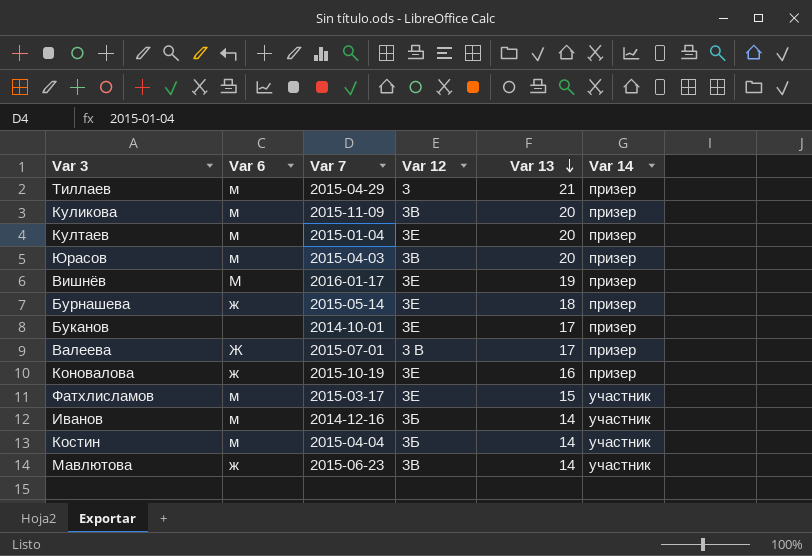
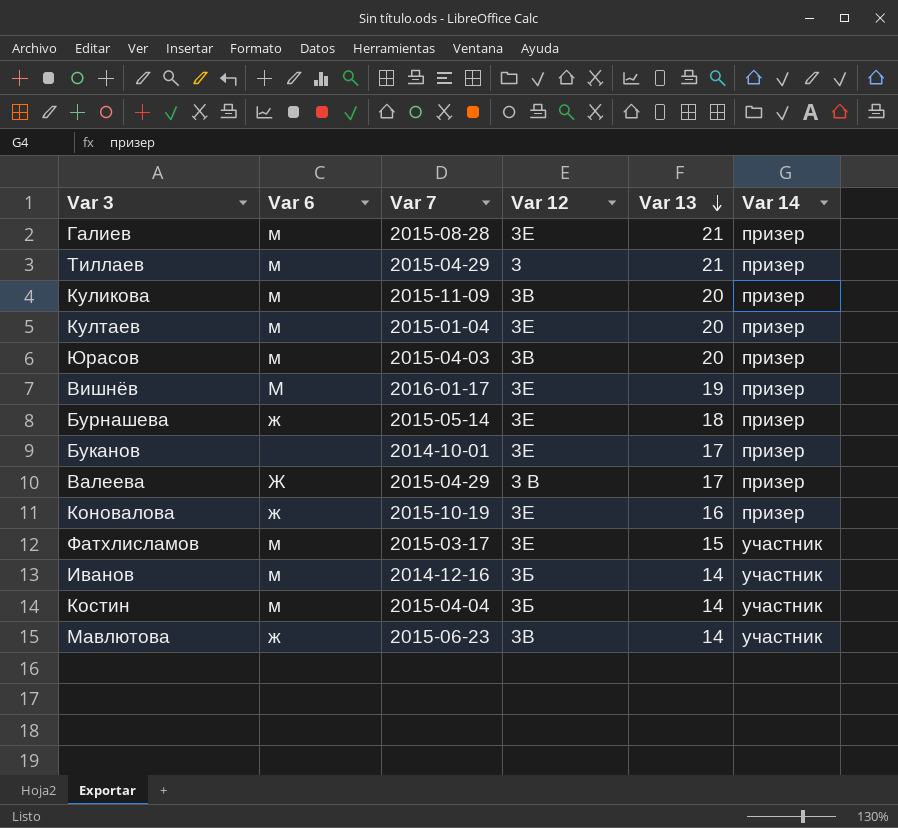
row Галиев: none -> м | 2015-08-28 | 3Е | 21 | призер
Валеева | Var 7: 2015-07-01 -> 2015-04-29

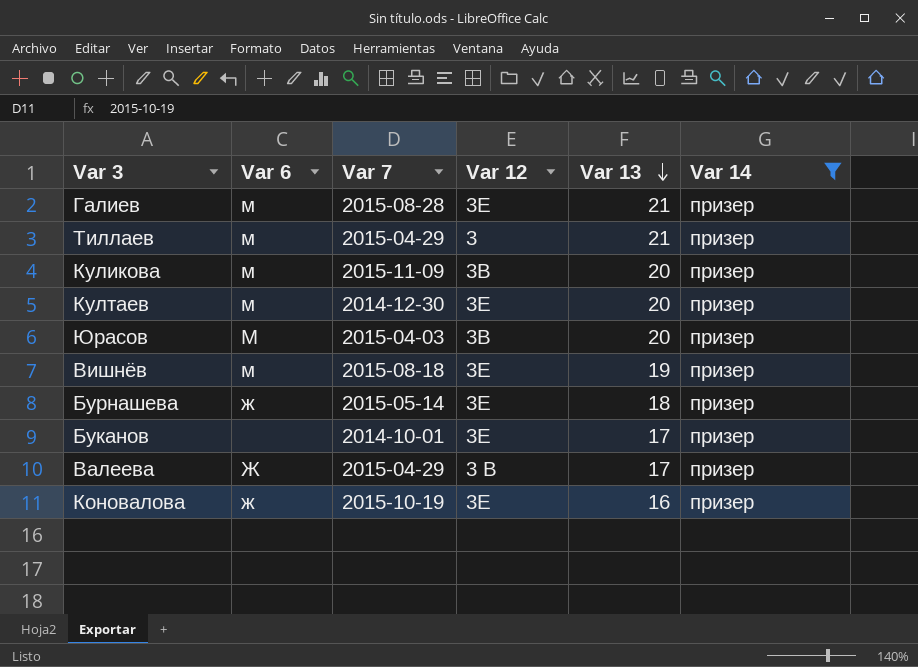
filter: none -> Var 14 = призер
Култаев | Var 7: 2015-01-04 -> 2014-12-30
Юрасов | Var 6: м -> М
Вишнёв | Var 6: М -> м
Вишнёв | Var 7: 2016-01-17 -> 2015-08-18

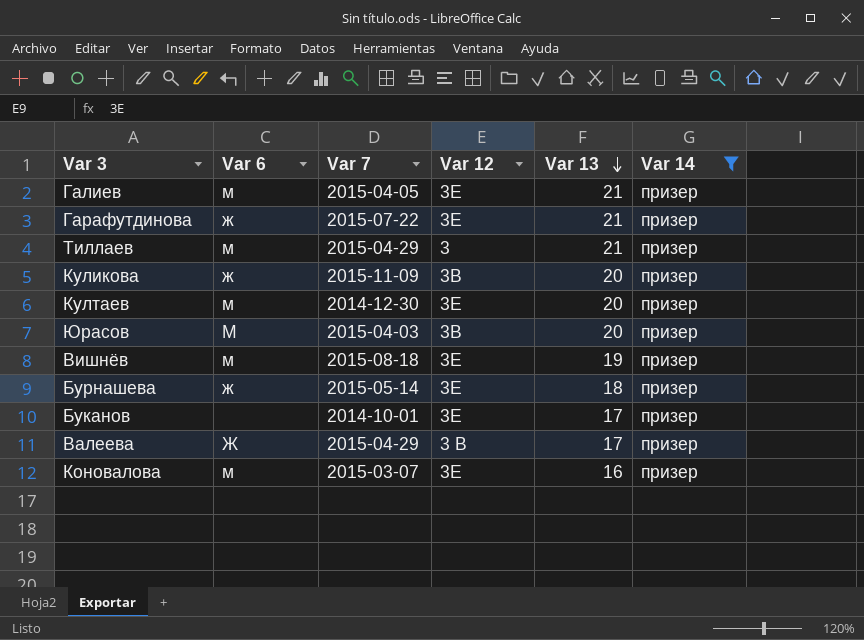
Галиев | Var 7: 2015-08-28 -> 2015-04-05
row Гарафутдинова: none -> ж | 2015-07-22 | 3Е | 21 | призер
Куликова | Var 6: м -> ж
Коновалова | Var 6: ж -> м
Коновалова | Var 7: 2015-10-19 -> 2015-03-07

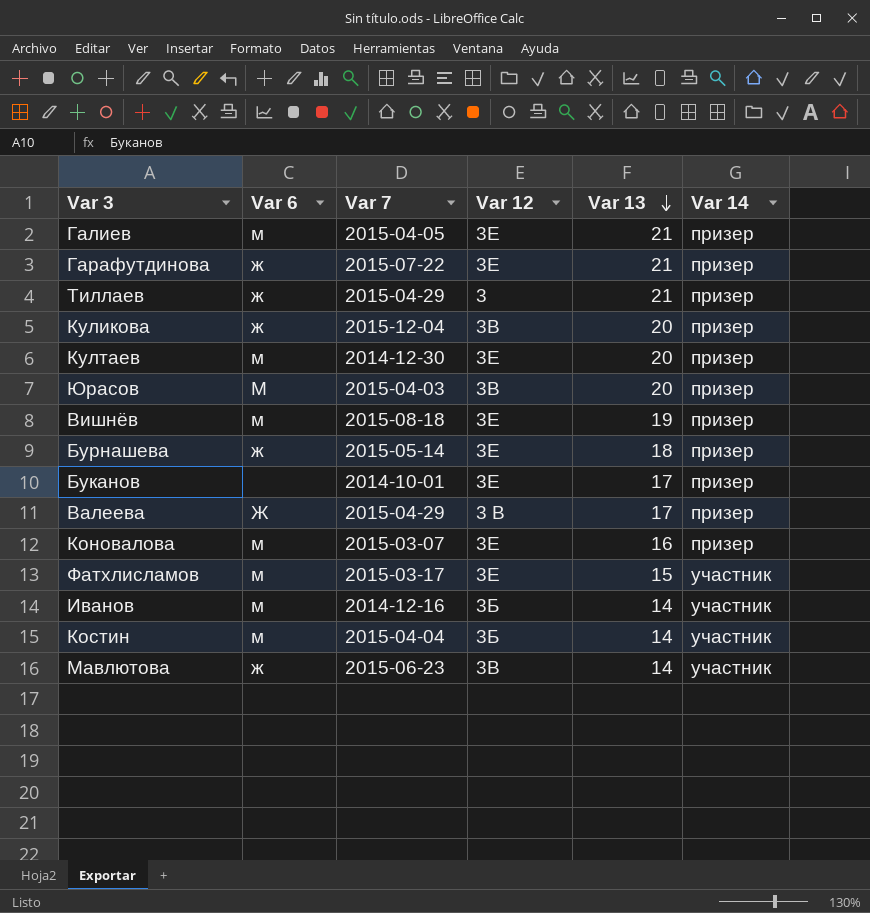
filter: Var 14 = призер -> none
Тиллаев | Var 6: м -> ж
Куликова | Var 7: 2015-11-09 -> 2015-12-04

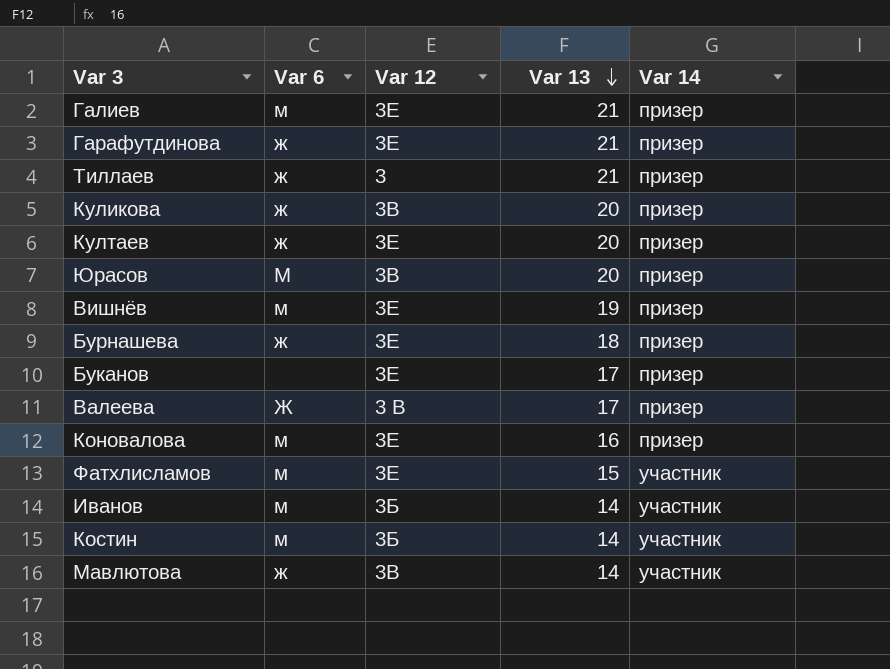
column Var 7 | position: 3 -> none
Култаев | Var 6: м -> ж

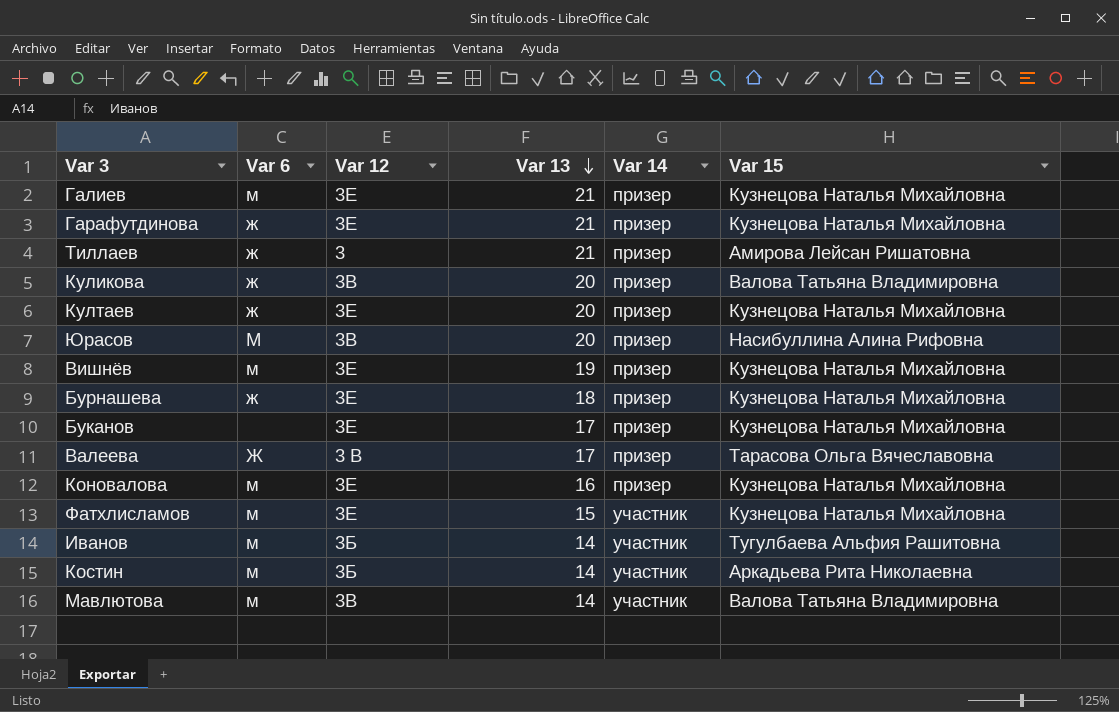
column Var 15 | position: none -> 6
Мавлютова | Var 6: ж -> м

